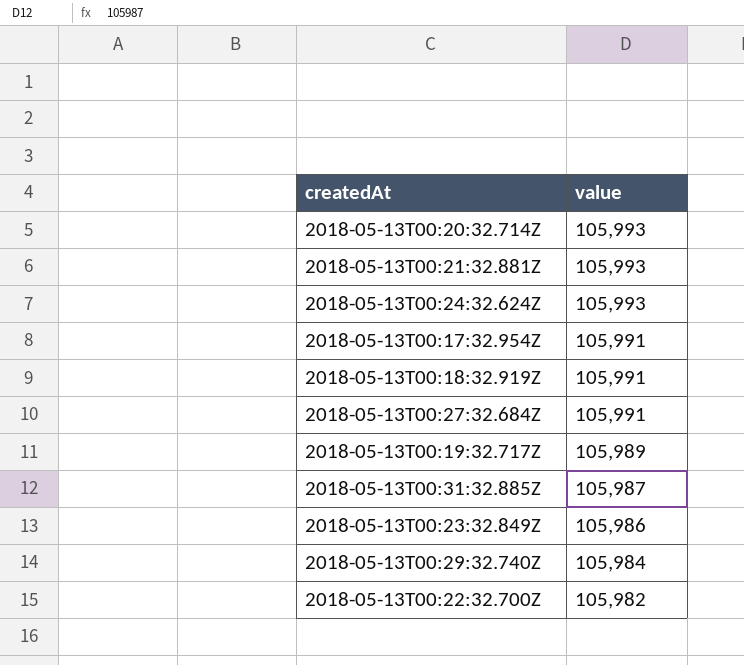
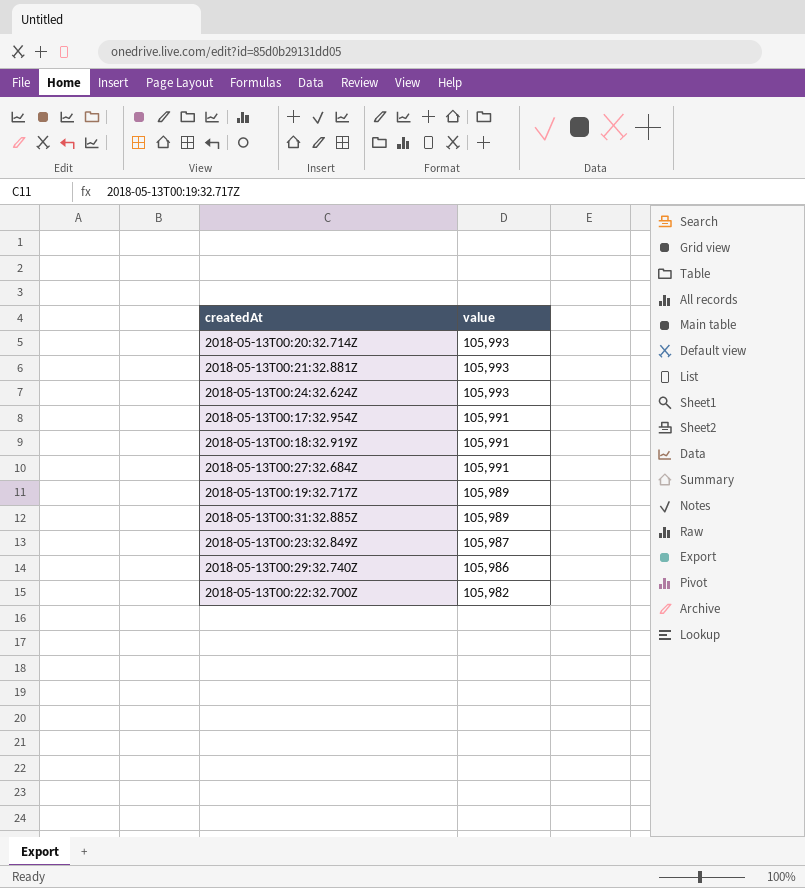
2018-05-13T00:31:32.885Z | value: 105,987 -> 105,989
2018-05-13T00:23:32.849Z | value: 105,986 -> 105,987
2018-05-13T00:29:32.740Z | value: 105,984 -> 105,986

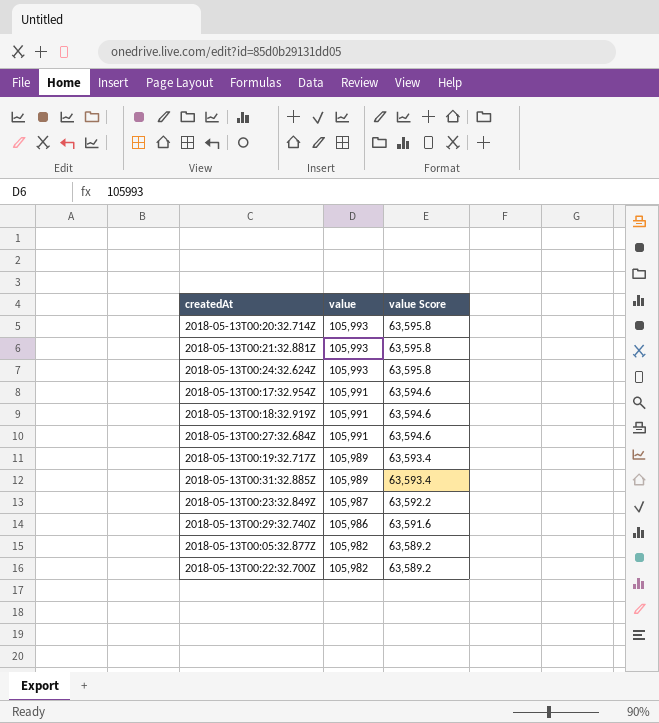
column value Score | formula: none -> [value] * 0.6
row 2018-05-13T00:05:32.877Z: none -> 105,982 | 63,589.2

